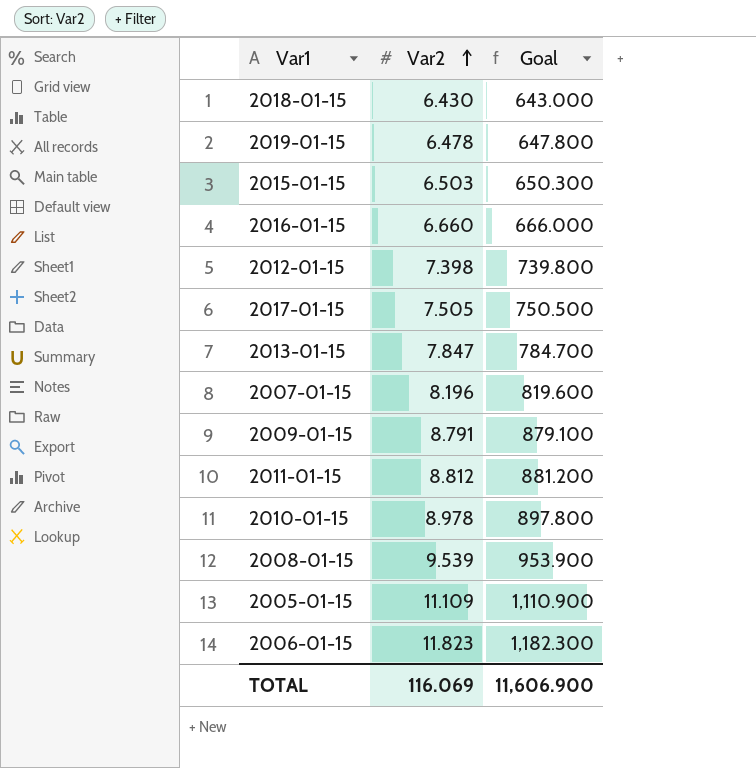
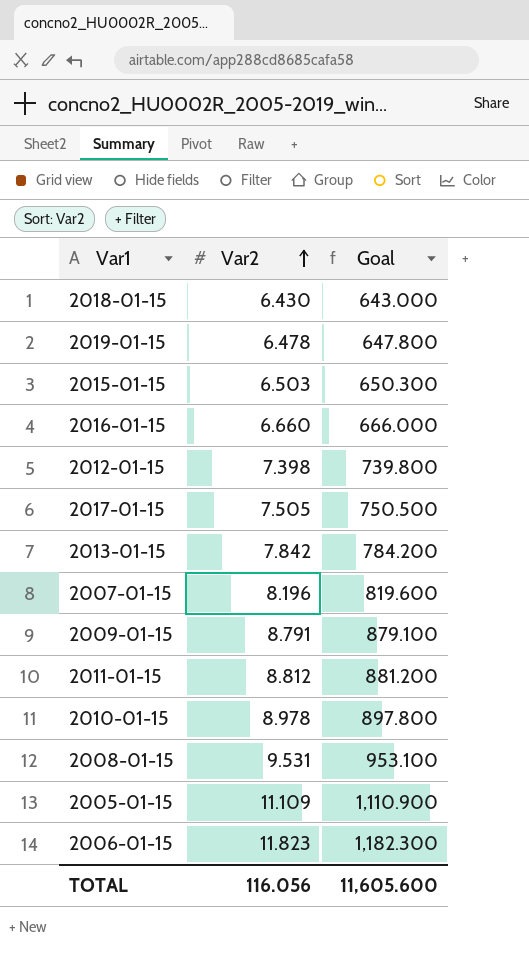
2013-01-15 | Var2: 7.847 -> 7.842
2013-01-15 | Goal: 784.700 -> 784.200
2008-01-15 | Var2: 9.539 -> 9.531
2008-01-15 | Goal: 953.900 -> 953.100
TOTAL | Var2: 116.069 -> 116.056
TOTAL | Goal: 11,606.900 -> 11,605.600

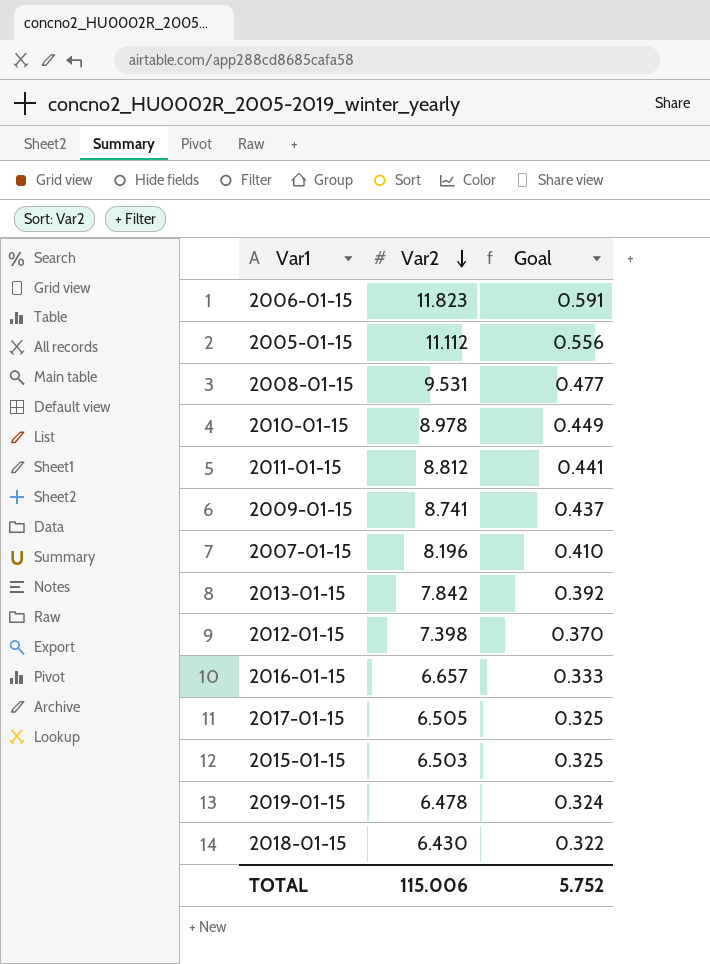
row order: Var2 ascending -> Var2 descending
column Goal | formula: [Var2] * 100 -> [Var2] * 0.05
2005-01-15 | Var2: 11.109 -> 11.112
2009-01-15 | Var2: 8.791 -> 8.741
2016-01-15 | Var2: 6.660 -> 6.657
2017-01-15 | Var2: 7.505 -> 6.505
TOTAL | Var2: 116.056 -> 115.006
TOTAL | Goal: 11,605.600 -> 5.752

